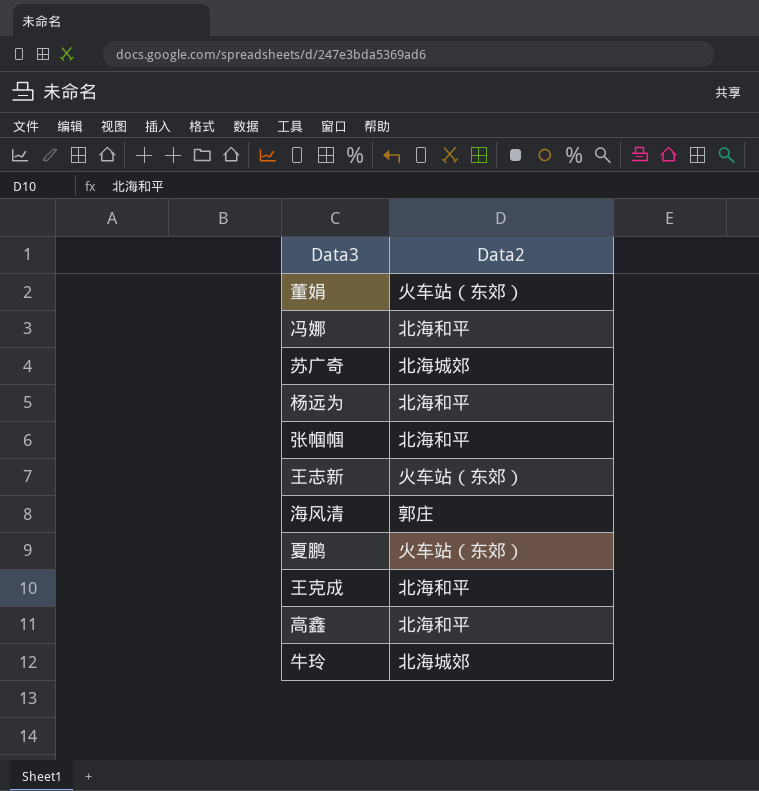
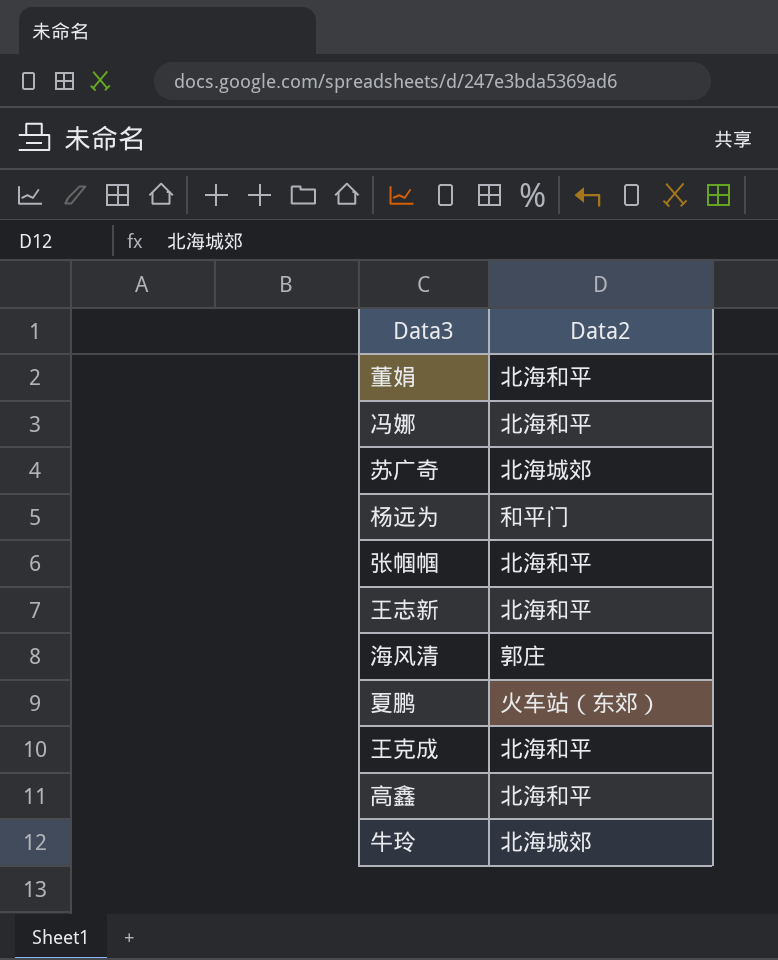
董娟 | Data2: 火车站（东郊） -> 北海和平
杨远为 | Data2: 北海和平 -> 和平门
王志新 | Data2: 火车站（东郊） -> 北海和平

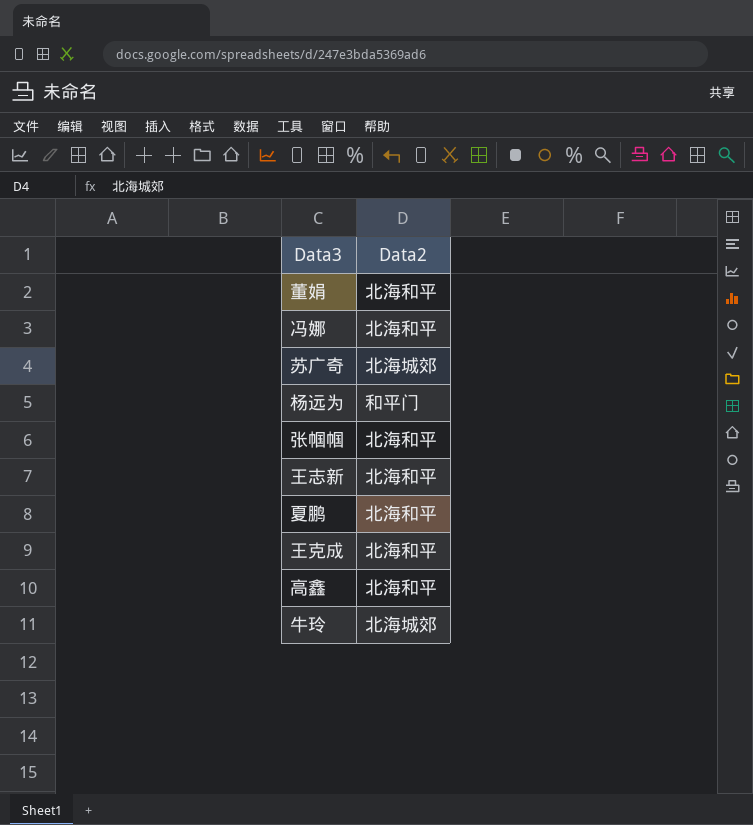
row 海风清: 郭庄 -> none
夏鹏 | Data2: 火车站（东郊） -> 北海和平

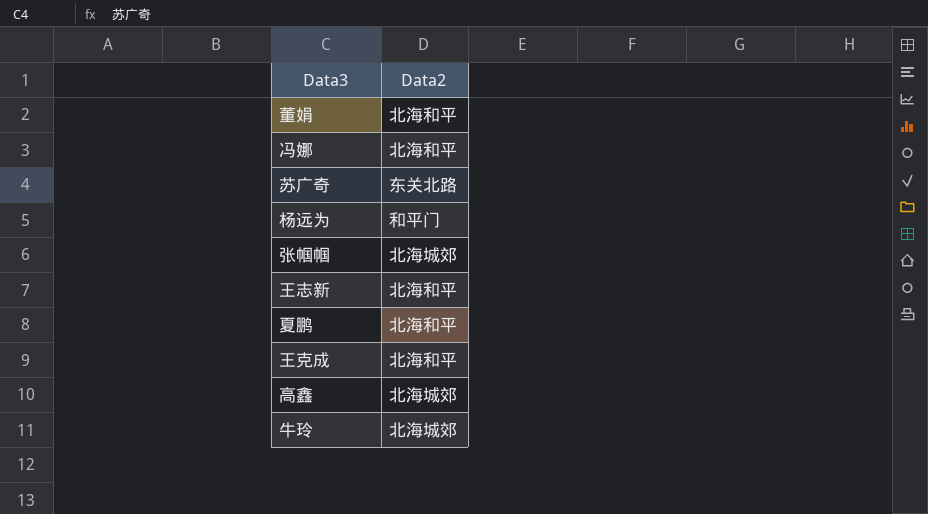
苏广奇 | Data2: 北海城郊 -> 东关北路
张帼帼 | Data2: 北海和平 -> 北海城郊
高鑫 | Data2: 北海和平 -> 北海城郊

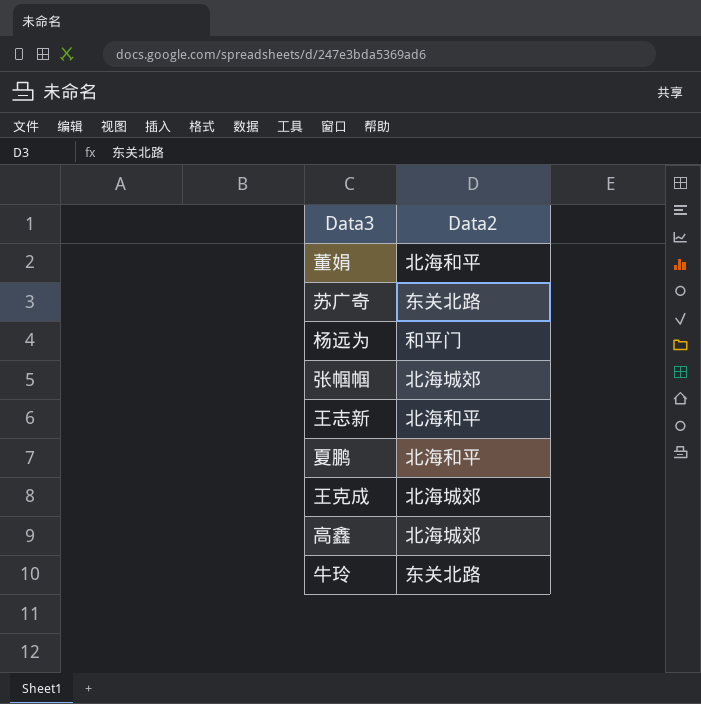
row 冯娜: 北海和平 -> none
王克成 | Data2: 北海和平 -> 北海城郊
牛玲 | Data2: 北海城郊 -> 东关北路

